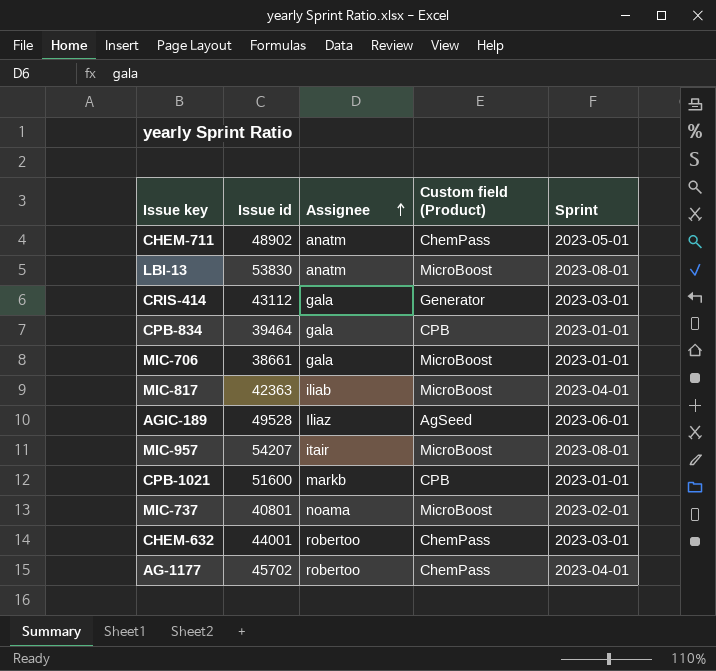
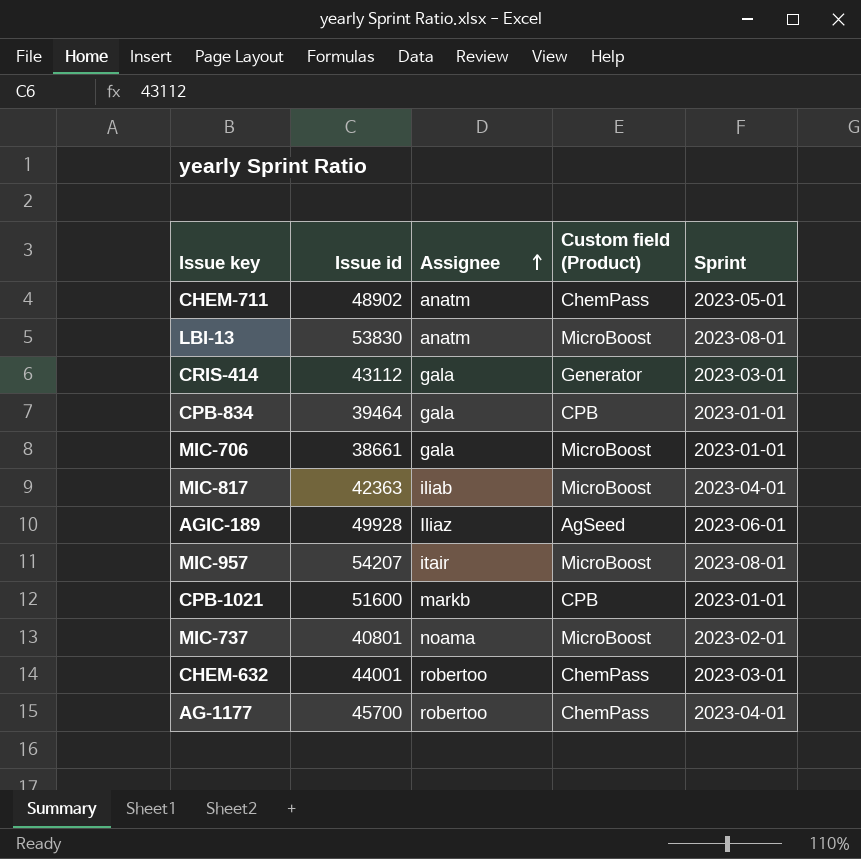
AGIC-189 | Issue id: 49528 -> 49928
AG-1177 | Issue id: 45702 -> 45700

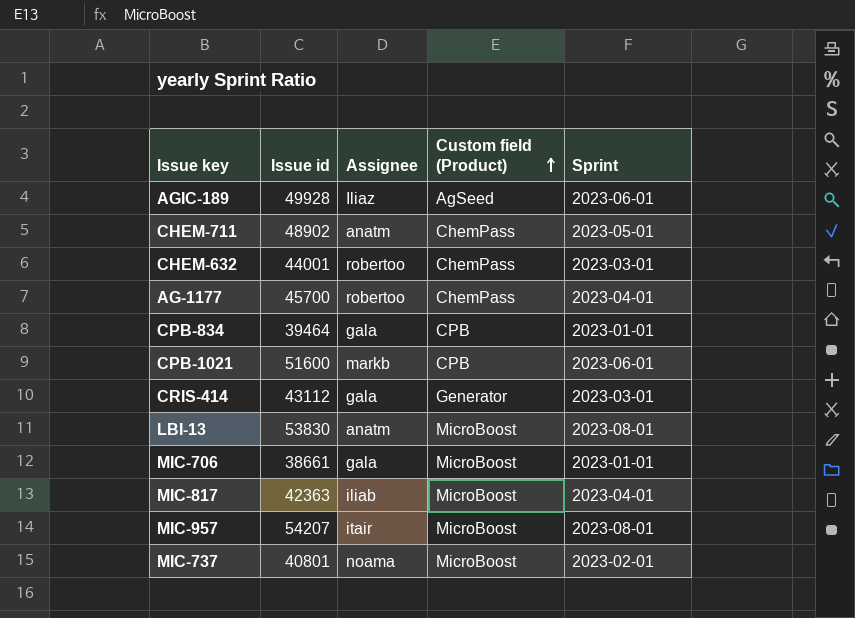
row order: Assignee ascending -> Custom field (Product) ascending
CPB-1021 | Sprint: 2023-01-01 -> 2023-06-01

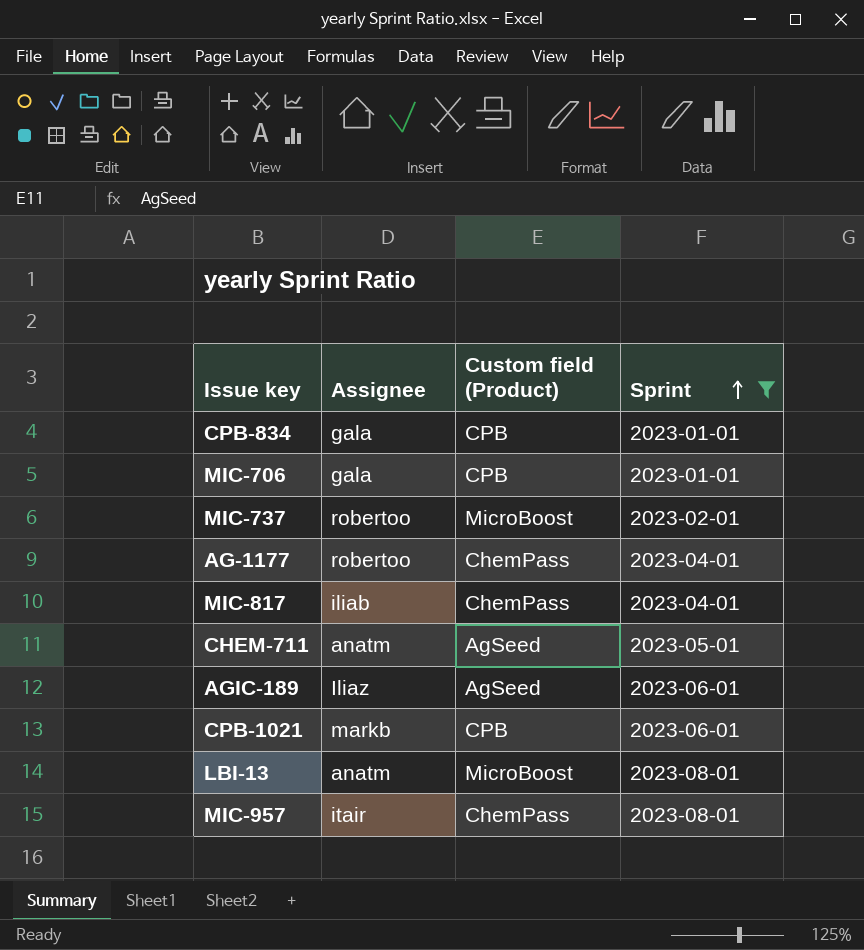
filter: none -> Sprint != 2023-03-01
row order: Custom field (Product) ascending -> Sprint ascending
column Issue id | position: 2 -> none
MIC-706 | Custom field (Product): MicroBoost -> CPB
MIC-737 | Assignee: noama -> robertoo
MIC-817 | Custom field (Product): MicroBoost -> ChemPass
CHEM-711 | Custom field (Product): ChemPass -> AgSeed
MIC-957 | Custom field (Product): MicroBoost -> ChemPass

